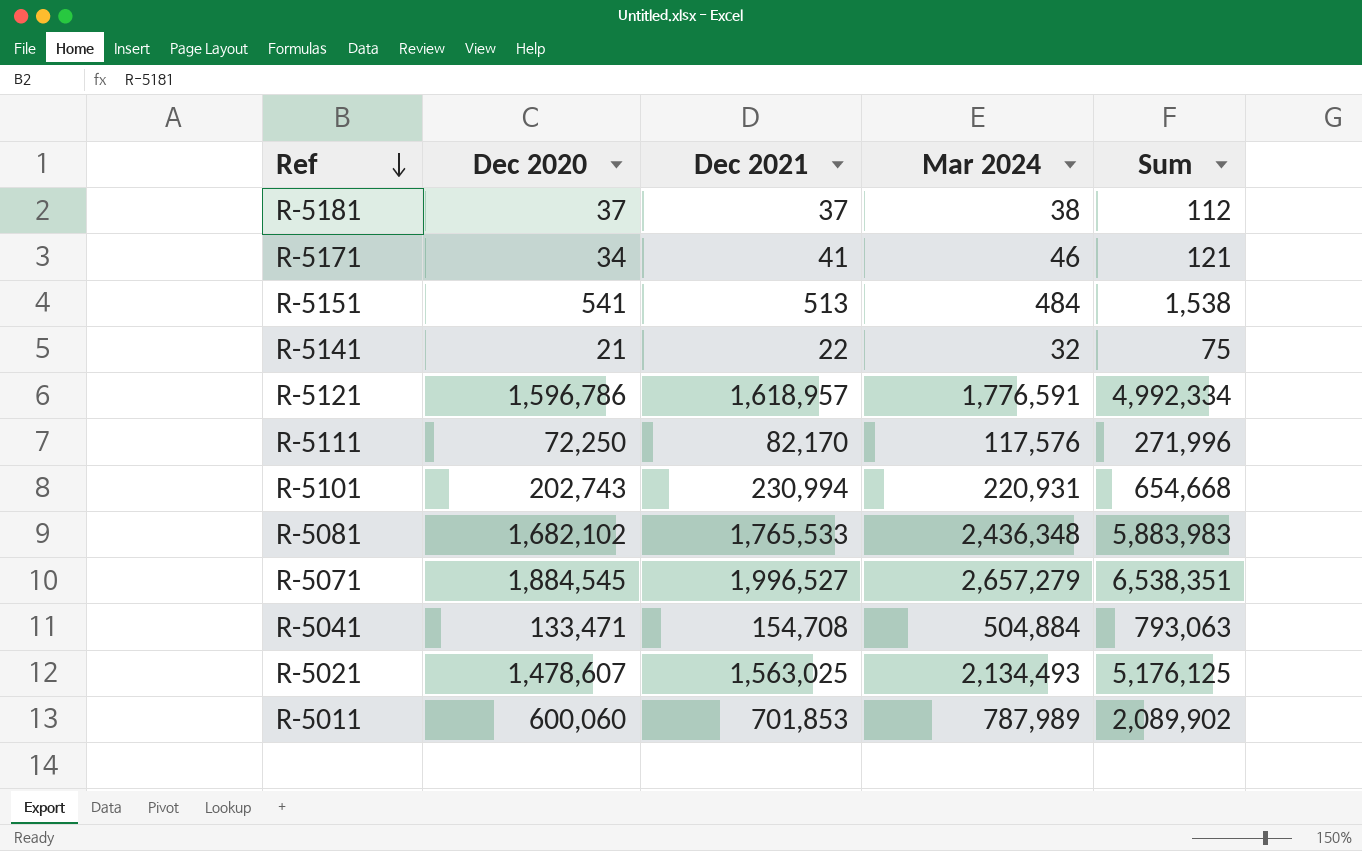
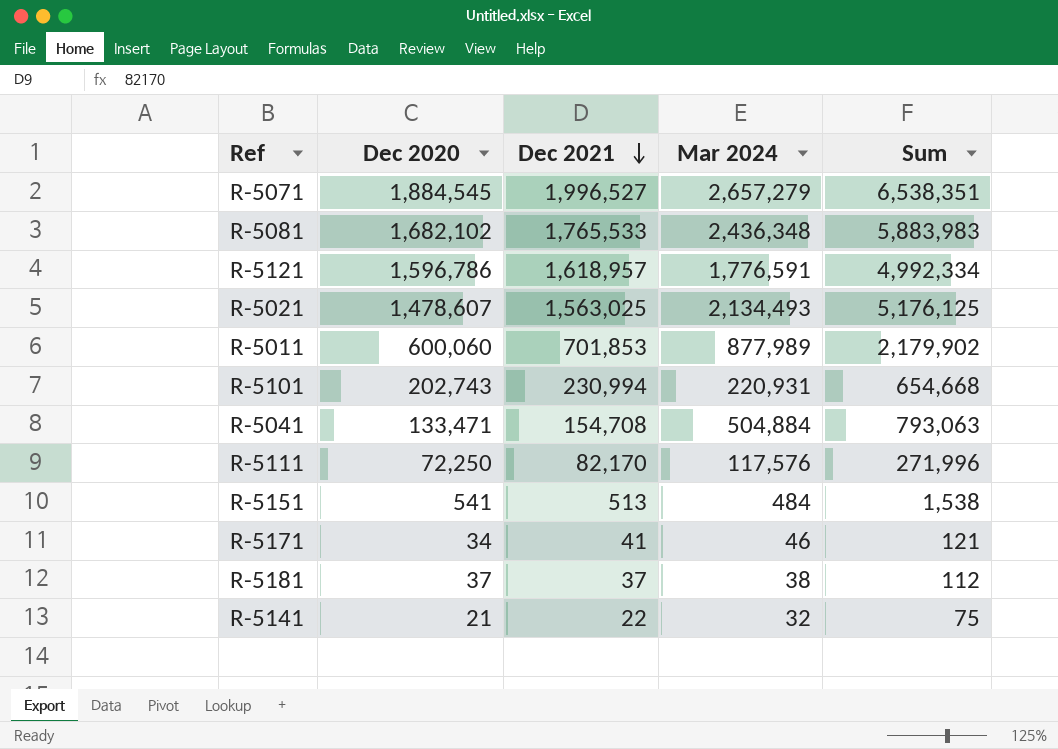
row order: Ref descending -> Dec 2021 descending
R-5011 | Mar 2024: 787,989 -> 877,989
R-5011 | Sum: 2,089,902 -> 2,179,902

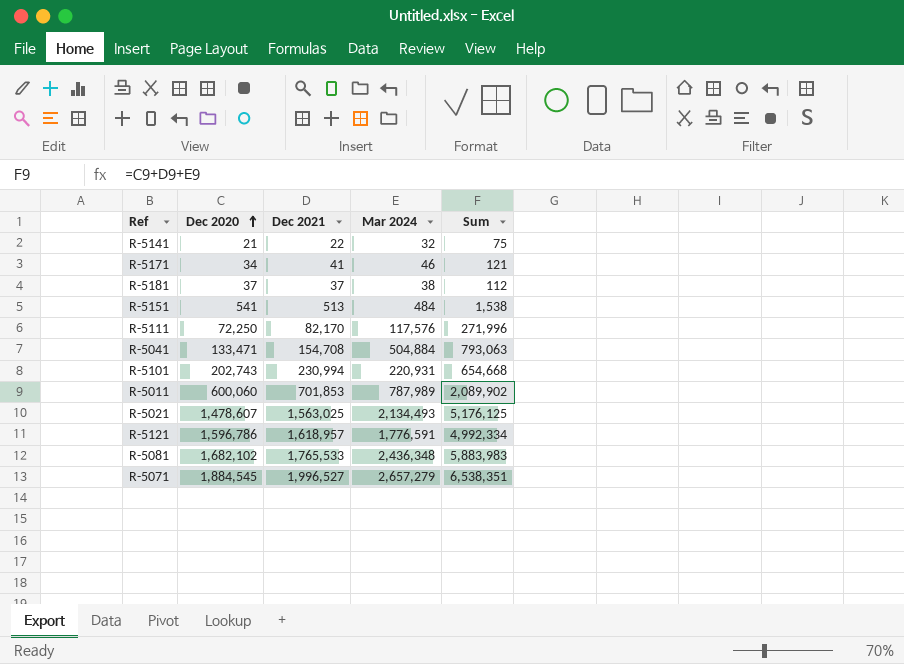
row order: Dec 2021 descending -> Dec 2020 ascending
R-5011 | Mar 2024: 877,989 -> 787,989
R-5011 | Sum: 2,179,902 -> 2,089,902

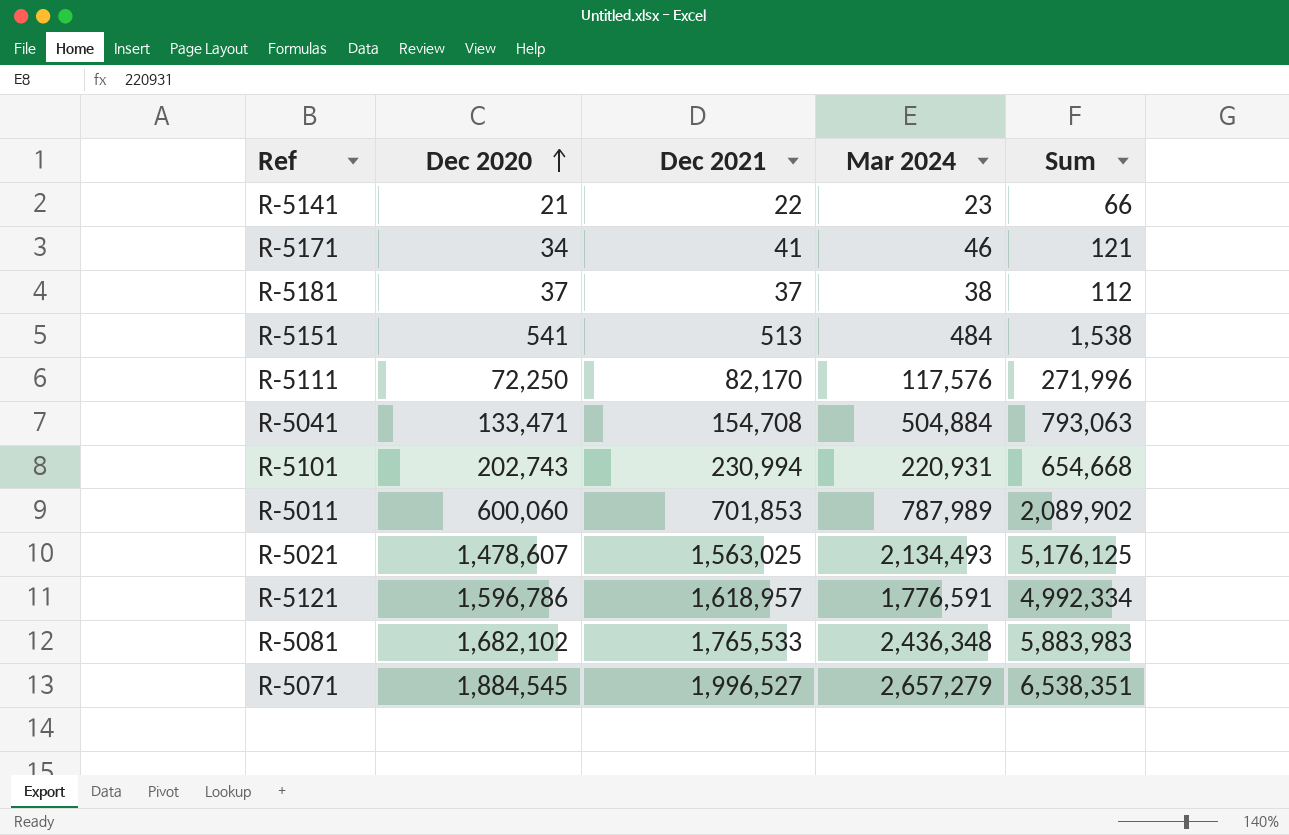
R-5141 | Mar 2024: 32 -> 23
R-5141 | Sum: 75 -> 66

